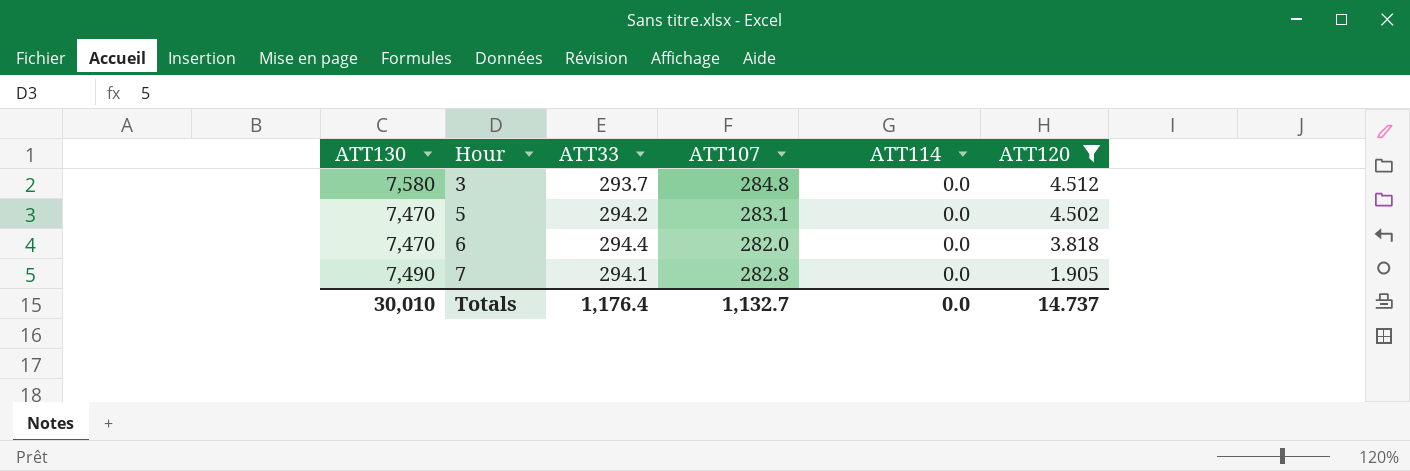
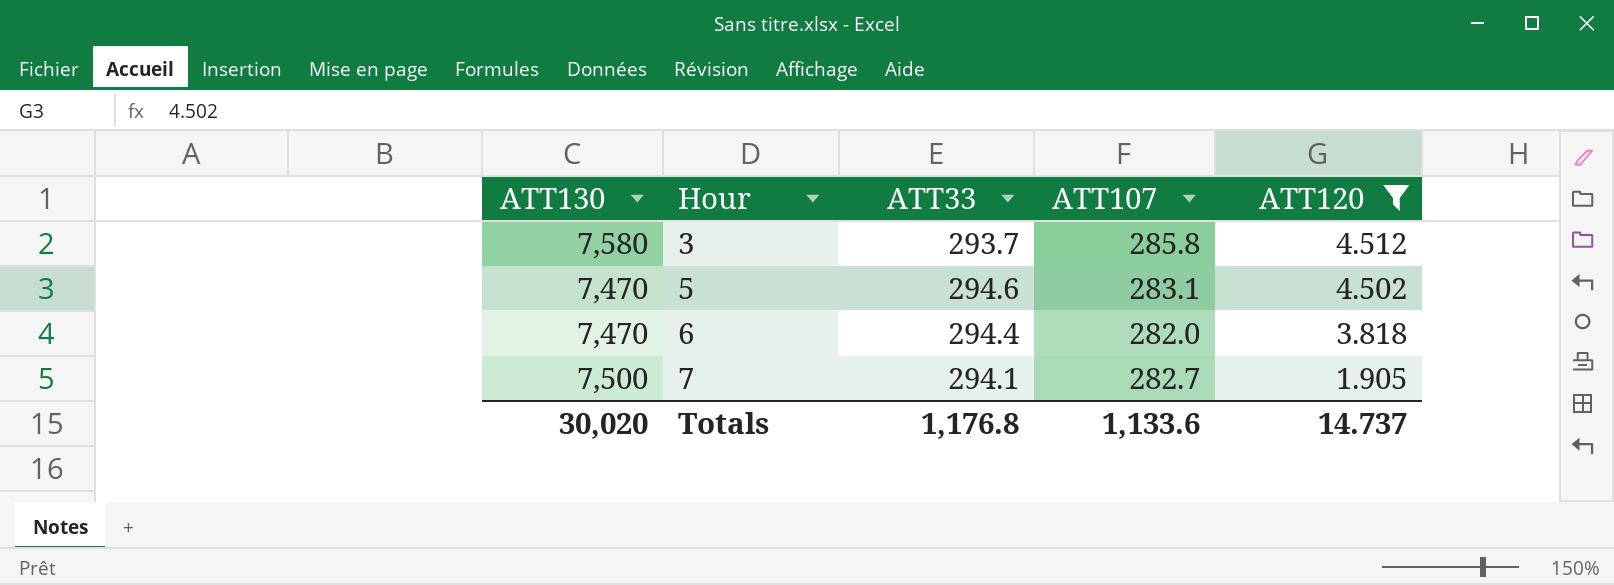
column ATT114 | position: 5 -> none
3 | ATT107: 284.8 -> 285.8
5 | ATT33: 294.2 -> 294.6
7 | ATT130: 7,490 -> 7,500
7 | ATT107: 282.8 -> 282.7
Totals | ATT130: 30,010 -> 30,020
Totals | ATT33: 1,176.4 -> 1,176.8
Totals | ATT107: 1,132.7 -> 1,133.6

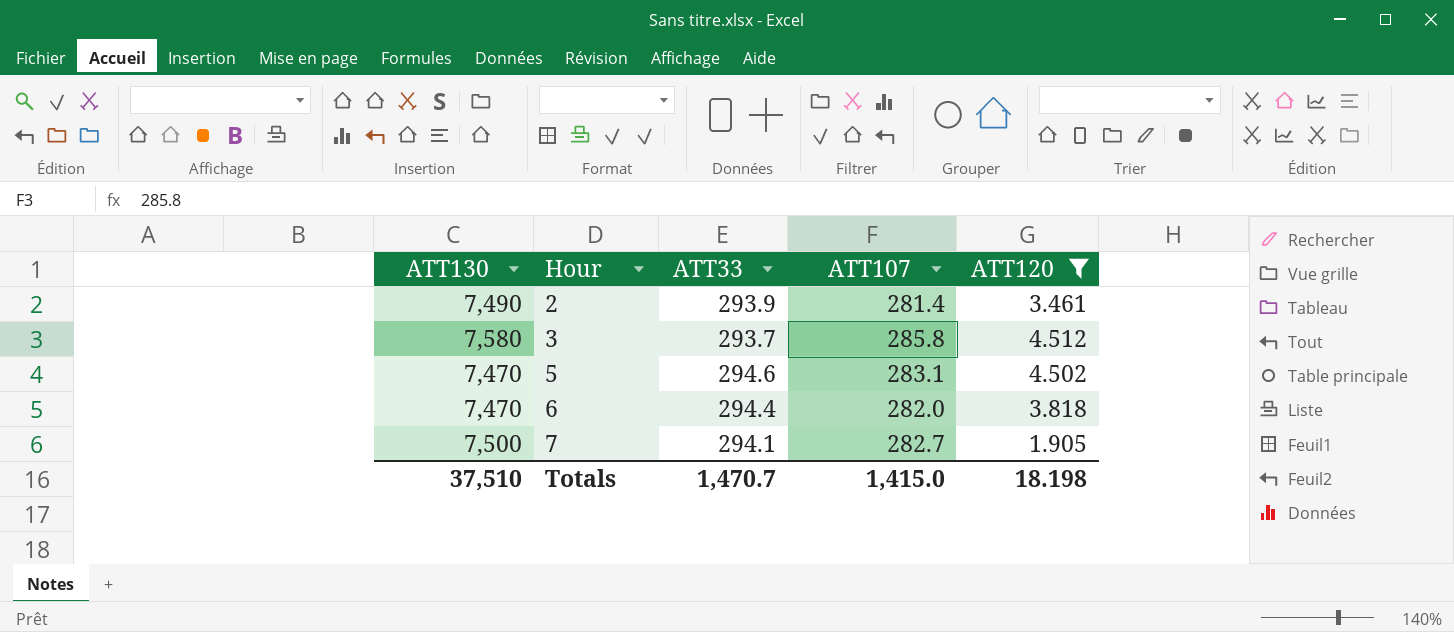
row 2: none -> 7,490 | 293.9 | 281.4 | 3.461
Totals | ATT130: 30,020 -> 37,510
Totals | ATT33: 1,176.8 -> 1,470.7
Totals | ATT107: 1,133.6 -> 1,415.0
Totals | ATT120: 14.737 -> 18.198

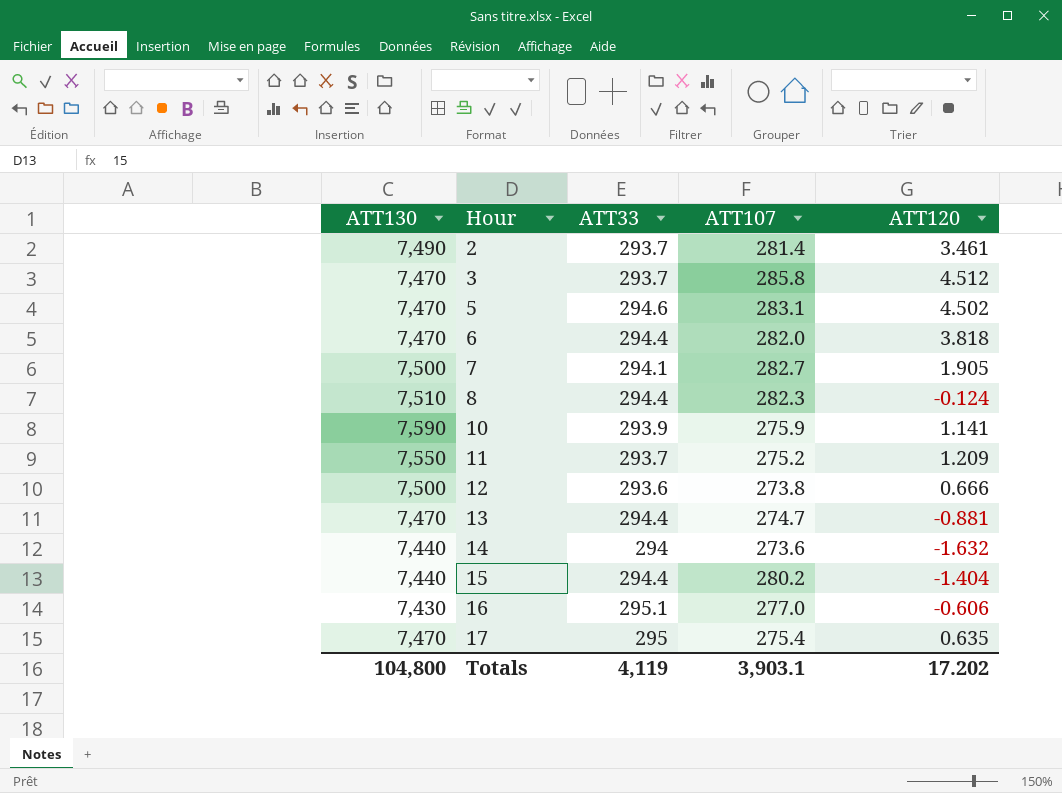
filter: ATT120 >= 1.905 -> none
2 | ATT33: 293.9 -> 293.7
3 | ATT130: 7,580 -> 7,470
Totals | ATT130: 37,510 -> 104,800
Totals | ATT33: 1,470.7 -> 4,119
Totals | ATT107: 1,415.0 -> 3,903.1
Totals | ATT120: 18.198 -> 17.202

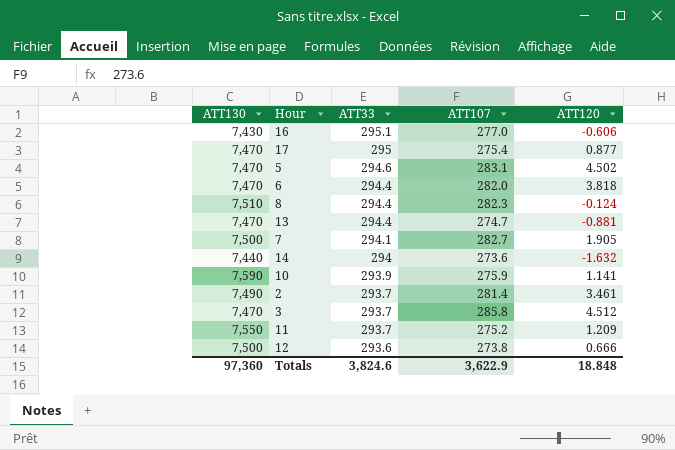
row order: Hour ascending -> ATT33 descending
row 15: 7,440 | 294.4 | 280.2 | -1.404 -> none
17 | ATT120: 0.635 -> 0.877
Totals | ATT130: 104,800 -> 97,360
Totals | ATT33: 4,119 -> 3,824.6
Totals | ATT107: 3,903.1 -> 3,622.9
Totals | ATT120: 17.202 -> 18.848

